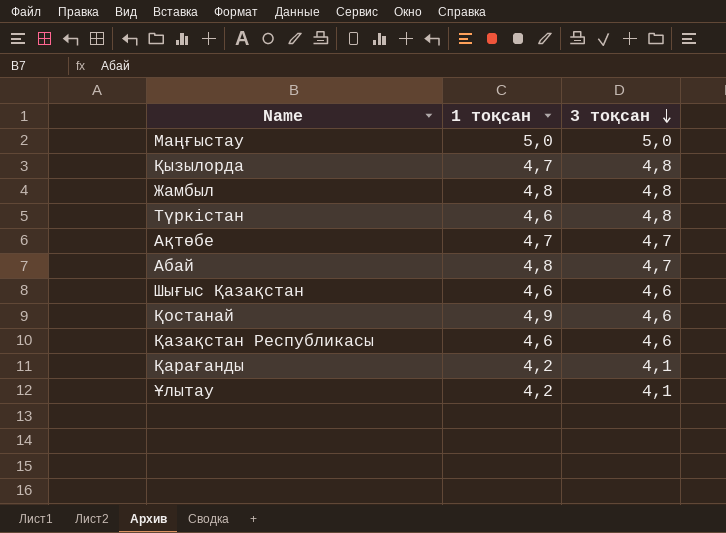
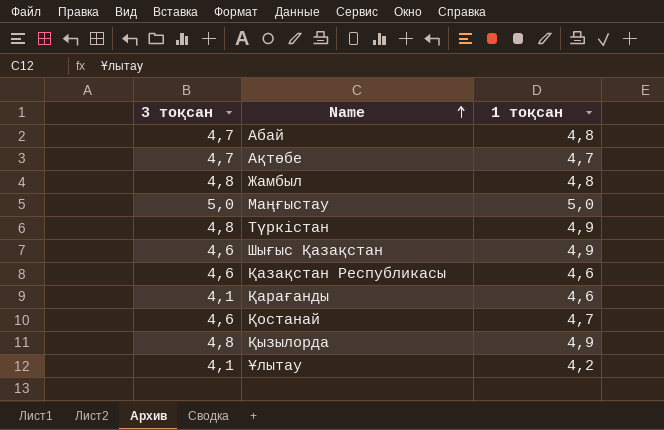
row order: 3 тоқсан descending -> Name ascending
column 3 тоқсан | position: 3 -> 1
Түркістан | 1 тоқсан: 4,6 -> 4,9
Шығыс Қазақстан | 1 тоқсан: 4,6 -> 4,9
Қарағанды | 1 тоқсан: 4,2 -> 4,6
Қостанай | 1 тоқсан: 4,9 -> 4,7
Қызылорда | 1 тоқсан: 4,7 -> 4,9

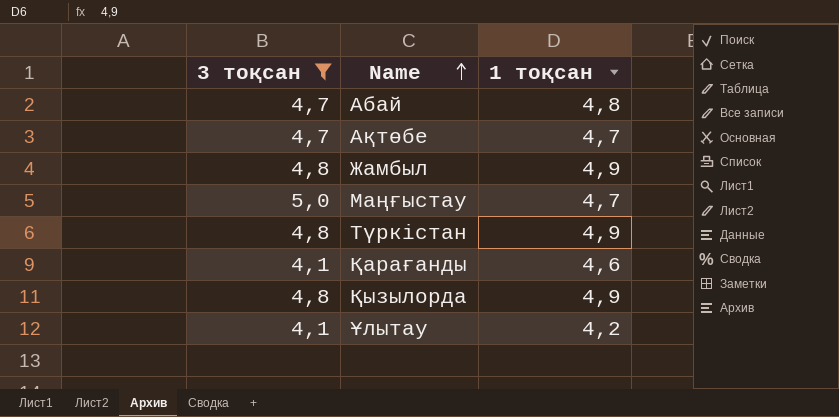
filter: none -> 3 тоқсан != 4,6
Жамбыл | 1 тоқсан: 4,8 -> 4,9
Маңғыстау | 1 тоқсан: 5,0 -> 4,7

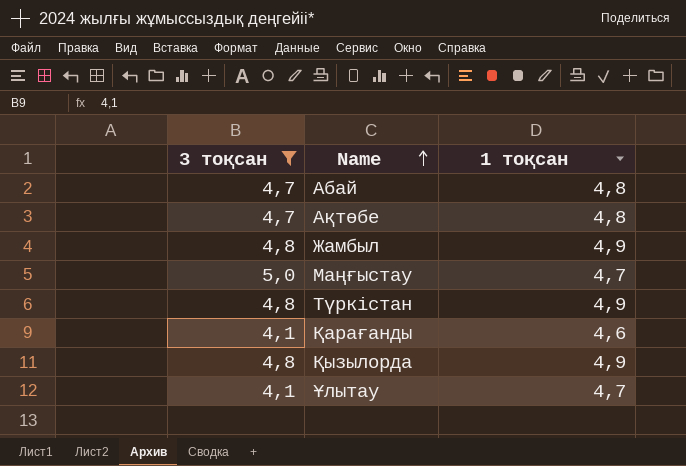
Ақтөбе | 1 тоқсан: 4,7 -> 4,8
Ұлытау | 1 тоқсан: 4,2 -> 4,7

